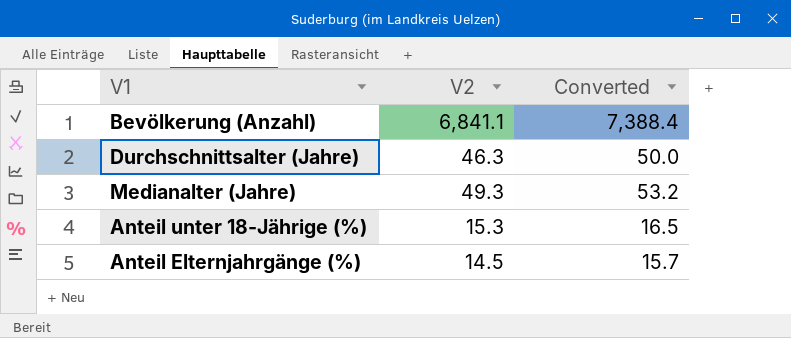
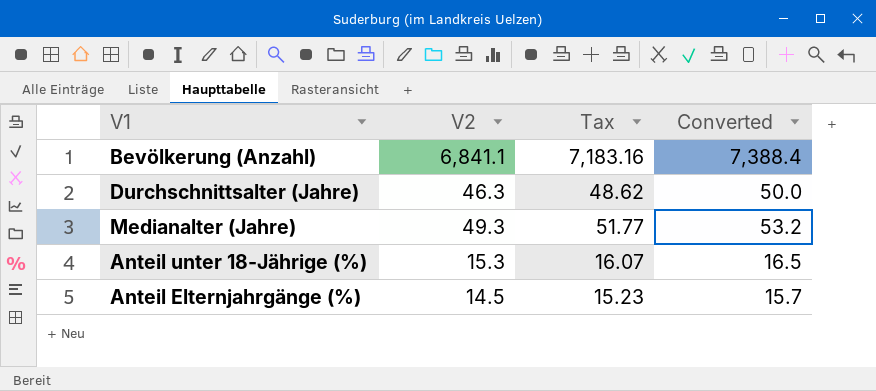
column Tax | formula: none -> [V2] * 1.05

